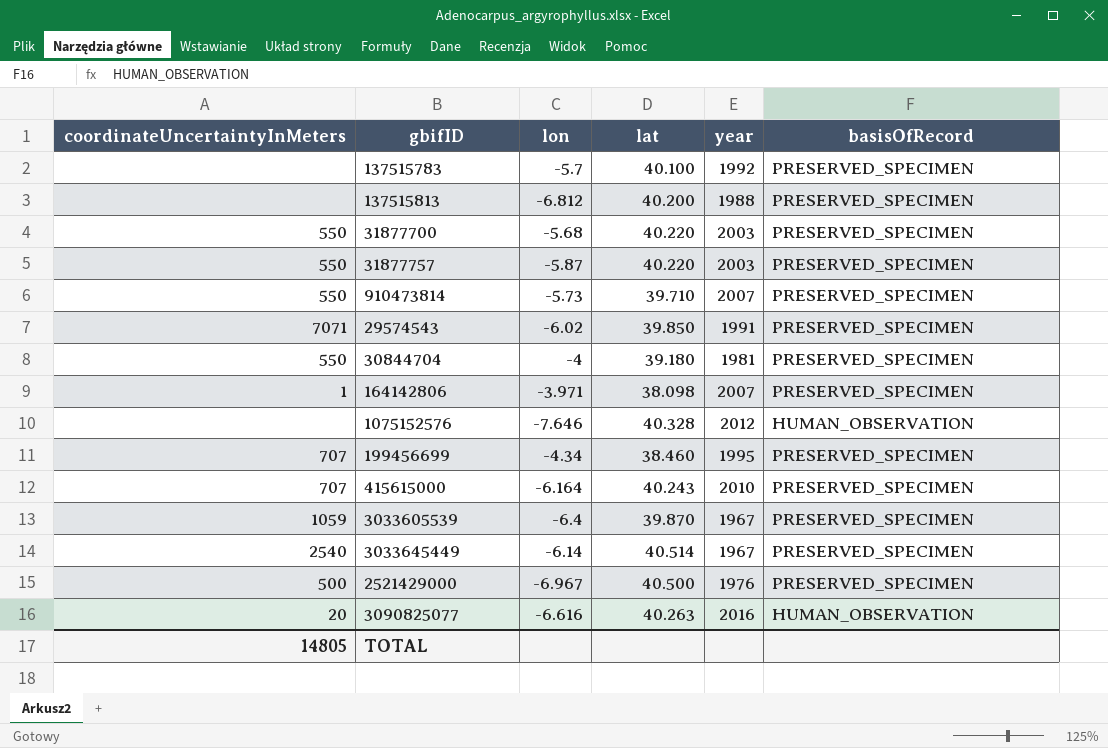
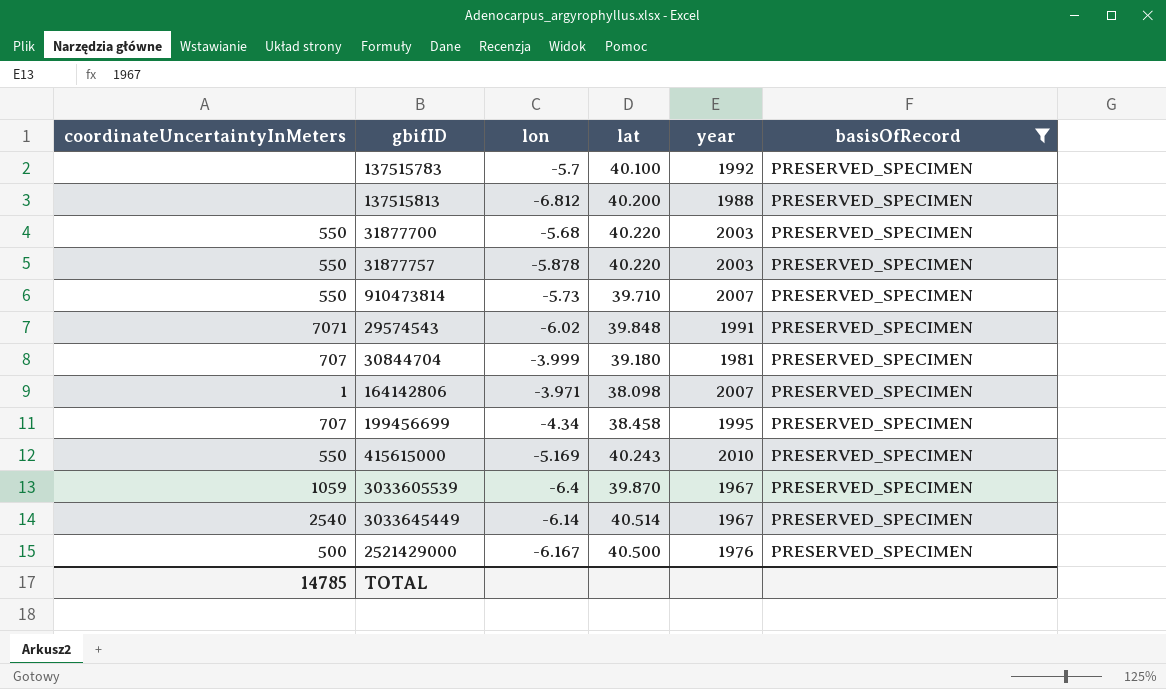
filter: none -> basisOfRecord = PRESERVED_SPECIMEN
31877757 | lon: -5.87 -> -5.878
29574543 | lat: 39.850 -> 39.848
30844704 | coordinateUncertaintyInMeters: 550 -> 707
30844704 | lon: -4 -> -3.999
199456699 | lat: 38.460 -> 38.458
415615000 | coordinateUncertaintyInMeters: 707 -> 550
415615000 | lon: -6.164 -> -5.169
2521429000 | lon: -6.967 -> -6.167
TOTAL | coordinateUncertaintyInMeters: 14805 -> 14785

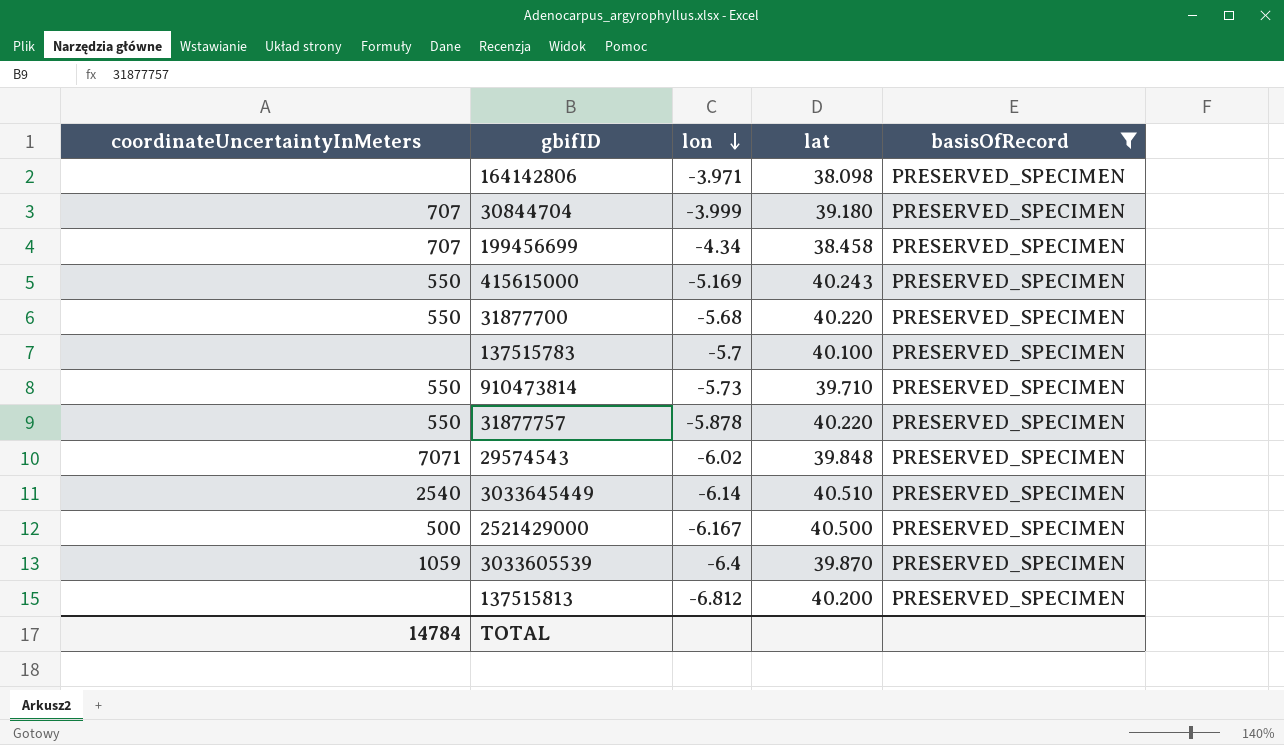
row order: none -> lon descending
column year | position: 5 -> none
164142806 | coordinateUncertaintyInMeters: 1 -> none
3033645449 | lat: 40.514 -> 40.510
TOTAL | coordinateUncertaintyInMeters: 14785 -> 14784

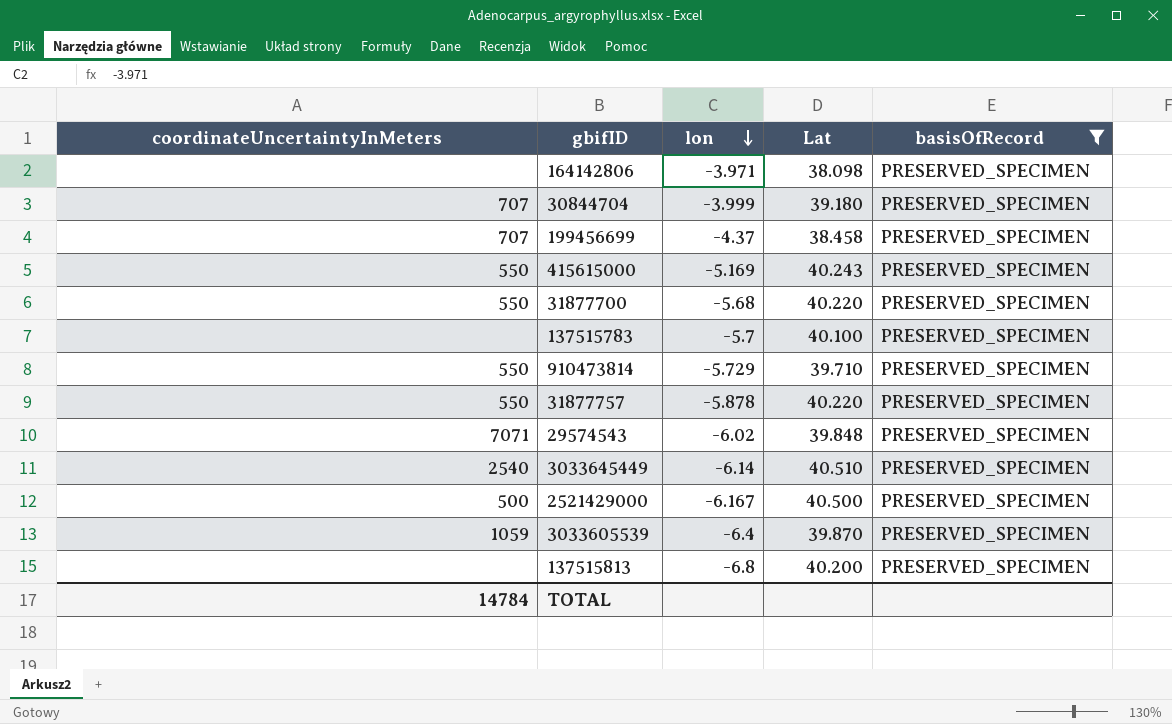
column name: lat -> Lat
199456699 | lon: -4.34 -> -4.37
910473814 | lon: -5.73 -> -5.729
137515813 | lon: -6.812 -> -6.8

